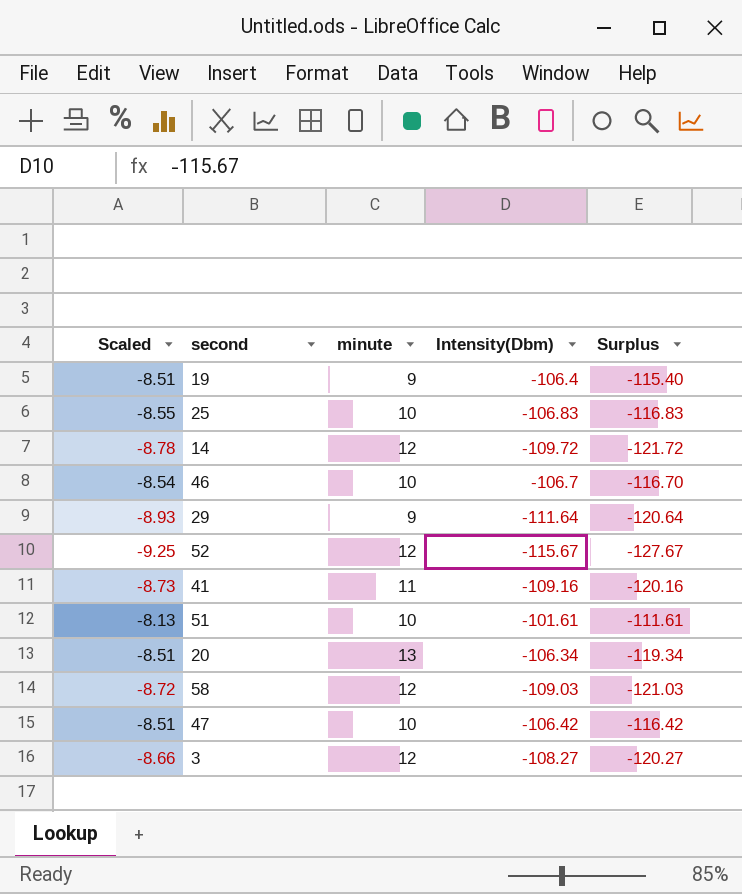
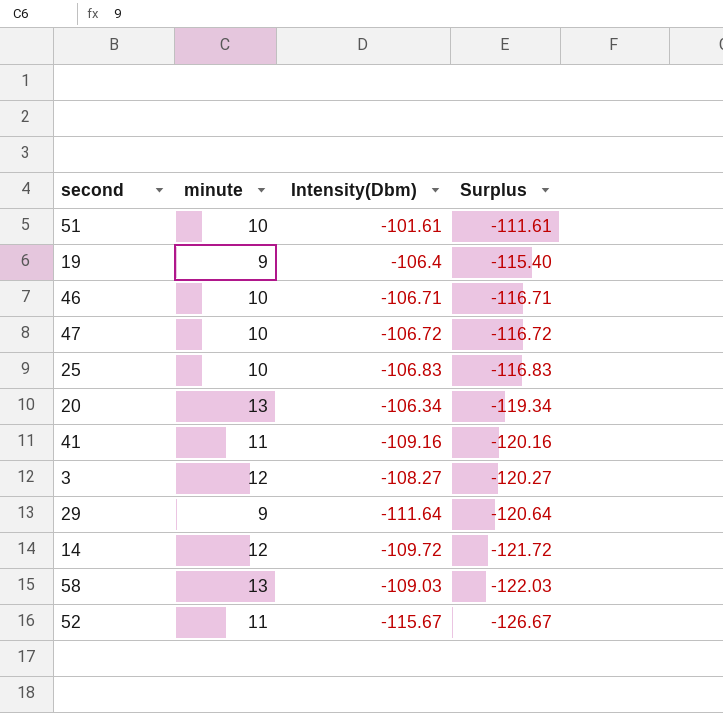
row order: none -> Surplus descending
column Scaled | formula: [Intensity(Dbm)] * 0.08 -> none
46 | Intensity(Dbm): -106.7 -> -106.71
46 | Surplus: -116.70 -> -116.71
47 | Intensity(Dbm): -106.42 -> -106.72
47 | Surplus: -116.42 -> -116.72
58 | minute: 12 -> 13
58 | Surplus: -121.03 -> -122.03
52 | minute: 12 -> 11
52 | Surplus: -127.67 -> -126.67

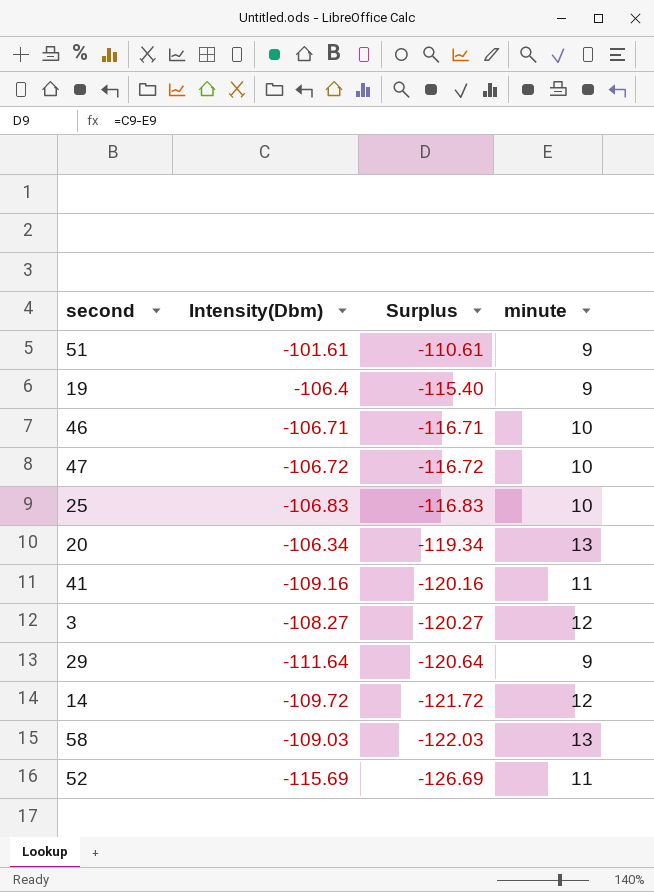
column minute | position: 2 -> 4
51 | Surplus: -111.61 -> -110.61
51 | minute: 10 -> 9
52 | Intensity(Dbm): -115.67 -> -115.69
52 | Surplus: -126.67 -> -126.69

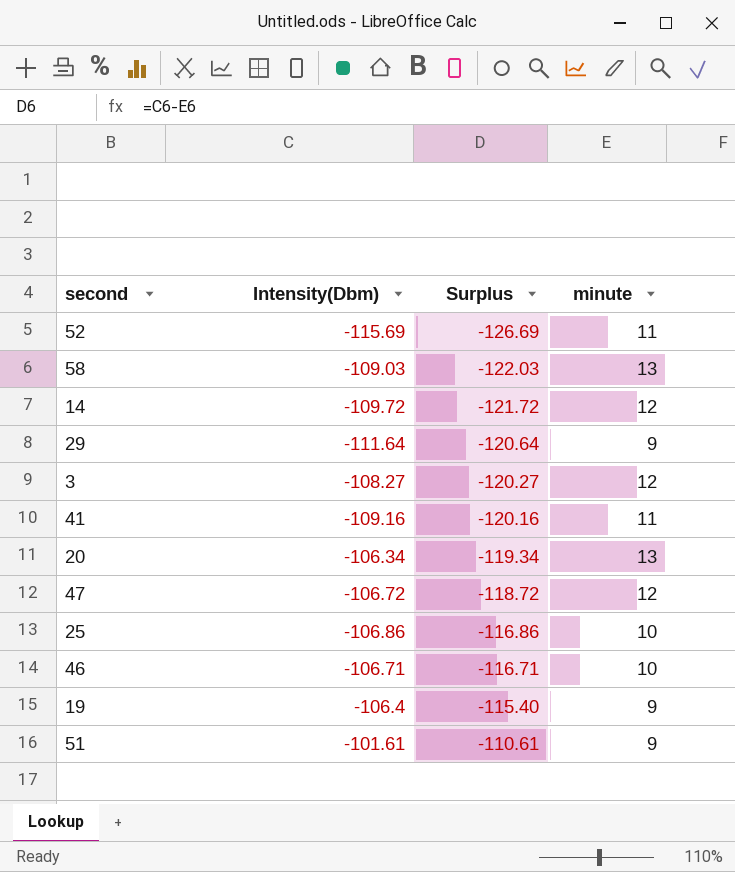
row order: Surplus descending -> Surplus ascending
47 | Surplus: -116.72 -> -118.72
47 | minute: 10 -> 12
25 | Intensity(Dbm): -106.83 -> -106.86
25 | Surplus: -116.83 -> -116.86

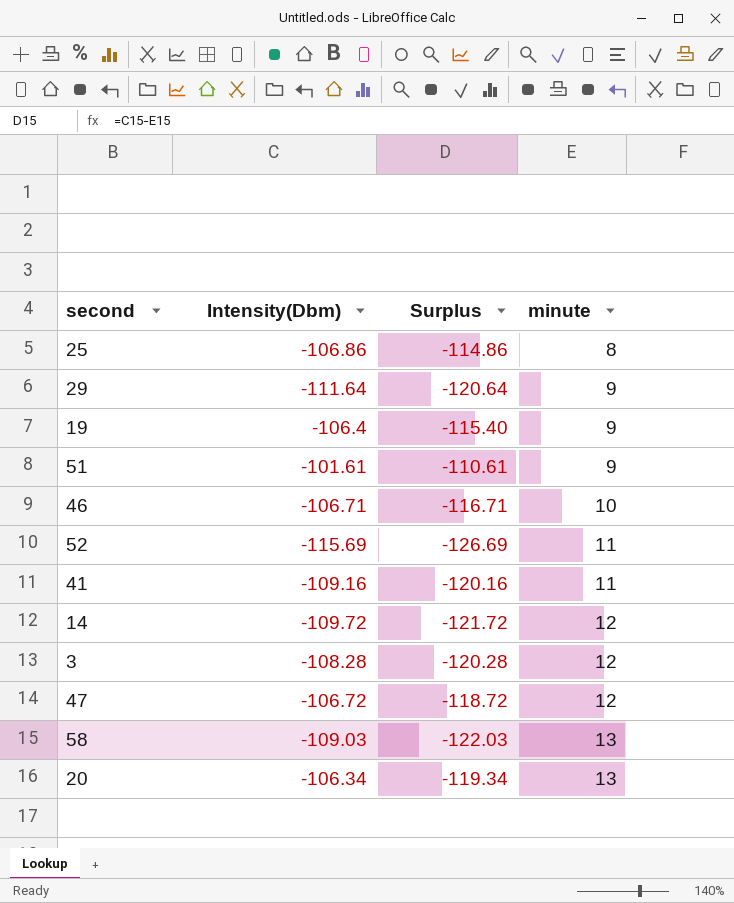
row order: Surplus ascending -> minute ascending
25 | Surplus: -116.86 -> -114.86
25 | minute: 10 -> 8
3 | Intensity(Dbm): -108.27 -> -108.28
3 | Surplus: -120.27 -> -120.28

